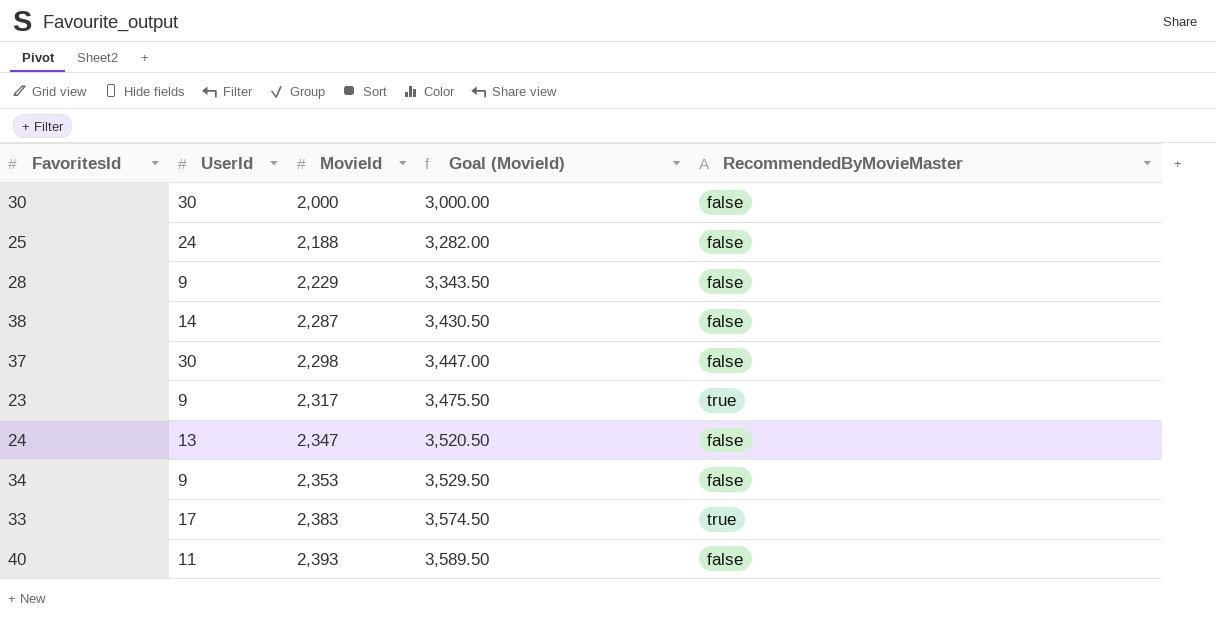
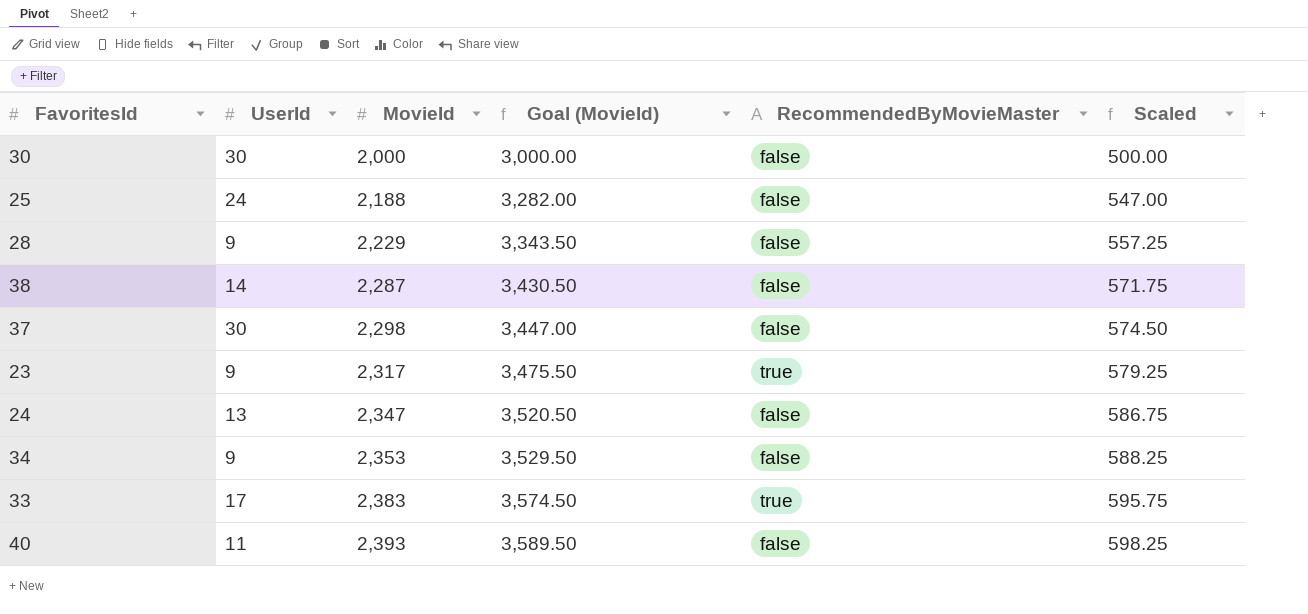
column Scaled | formula: none -> [MovieId] * 0.25

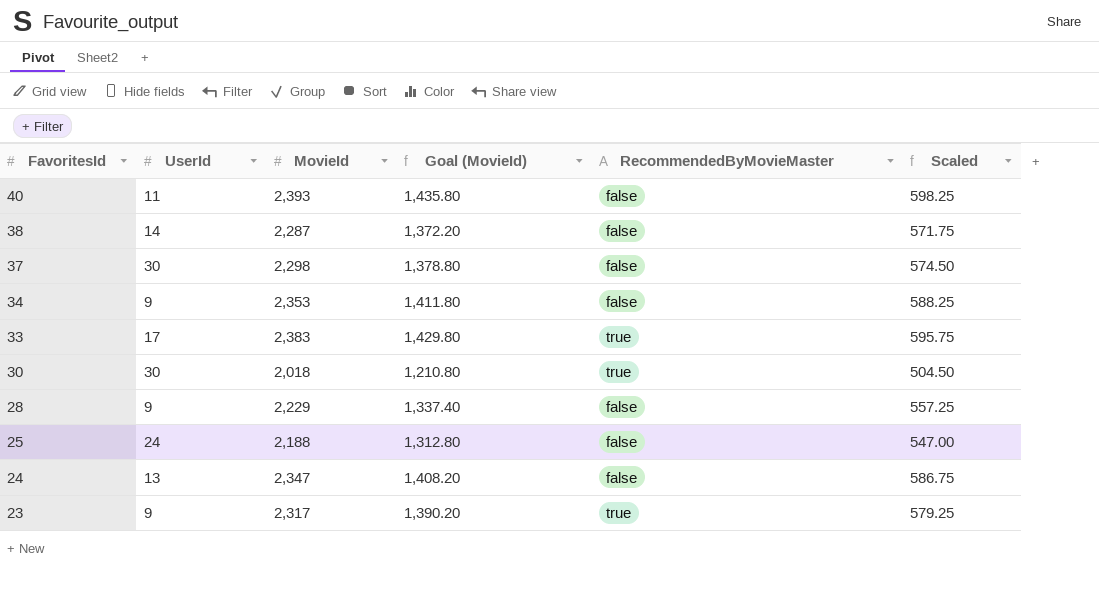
row order: MovieId ascending -> FavoritesId descending
column Goal (MovieId) | formula: [MovieId] * 1.5 -> [MovieId] * 0.6
30 | MovieId: 2,000 -> 2,018
30 | RecommendedByMovieMaster: false -> true
30 | Scaled: 500.00 -> 504.50

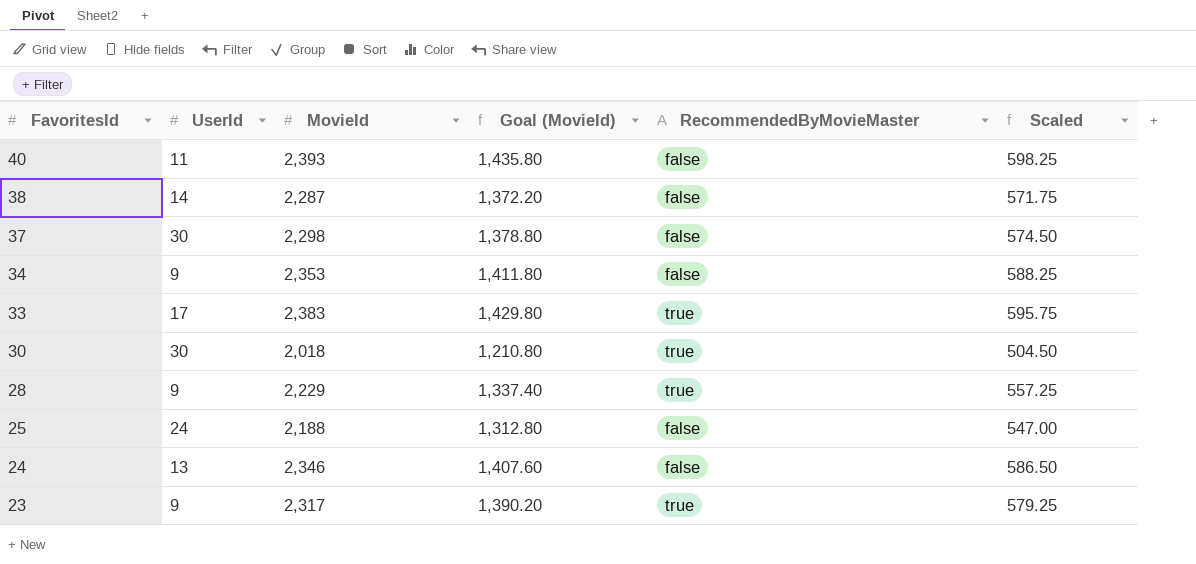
28 | RecommendedByMovieMaster: false -> true
24 | MovieId: 2,347 -> 2,346
24 | Goal (MovieId): 1,408.20 -> 1,407.60
24 | Scaled: 586.75 -> 586.50

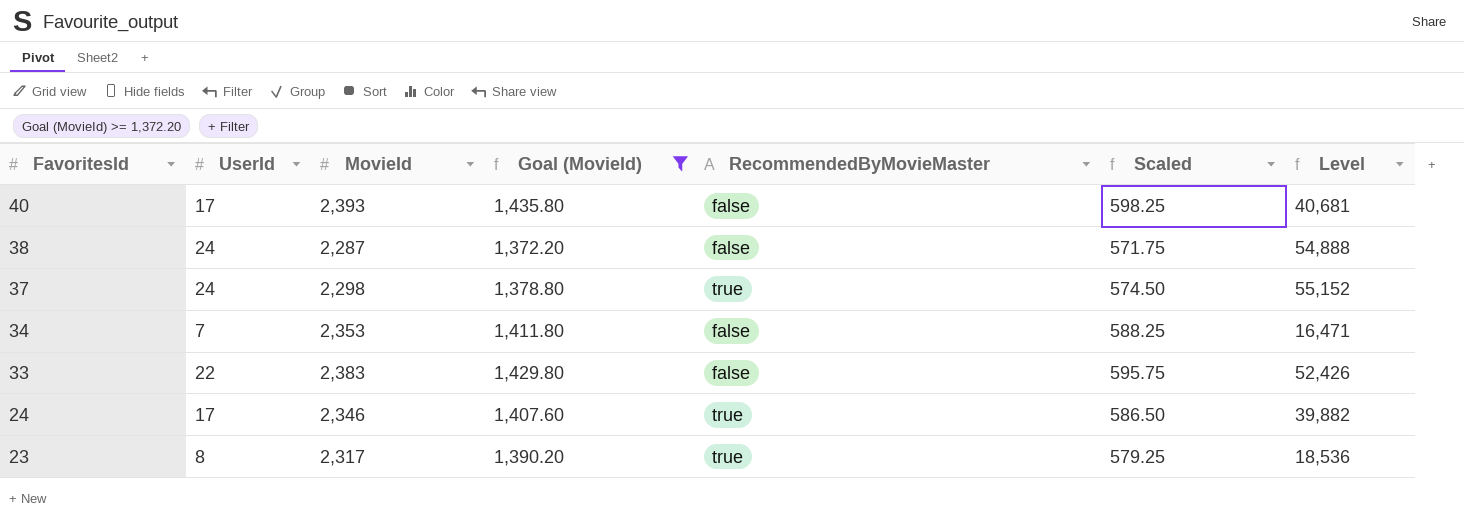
filter: none -> Goal (MovieId) >= 1,372.20
column Level | formula: none -> [UserId] * [MovieId]
40 | UserId: 11 -> 17
38 | UserId: 14 -> 24
37 | UserId: 30 -> 24
37 | RecommendedByMovieMaster: false -> true
34 | UserId: 9 -> 7
33 | UserId: 17 -> 22
33 | RecommendedByMovieMaster: true -> false
24 | UserId: 13 -> 17
24 | RecommendedByMovieMaster: false -> true
23 | UserId: 9 -> 8

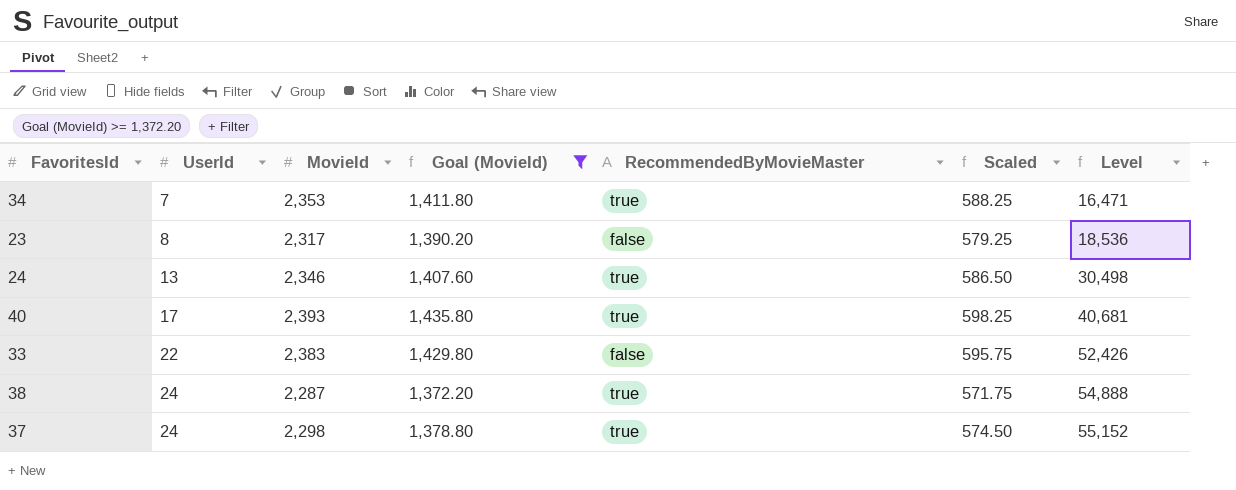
row order: FavoritesId descending -> UserId ascending
34 | RecommendedByMovieMaster: false -> true
23 | RecommendedByMovieMaster: true -> false
24 | UserId: 17 -> 13
24 | Level: 39,882 -> 30,498
40 | RecommendedByMovieMaster: false -> true
38 | RecommendedByMovieMaster: false -> true

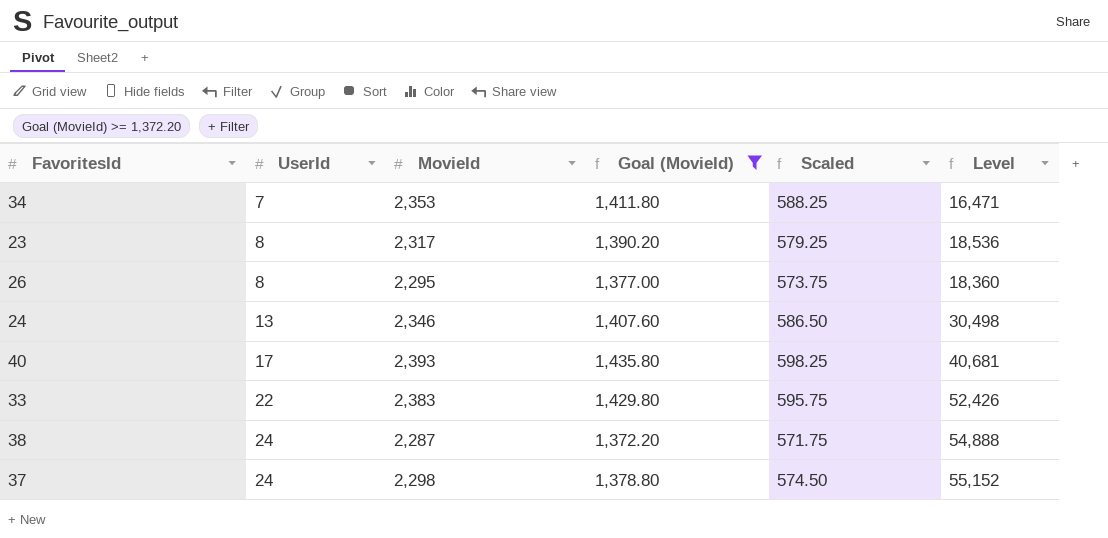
column RecommendedByMovieMaster | position: 5 -> none
row 26: none -> 8 | 2,295 | 1,377.00 | 573.75 | 18,360

